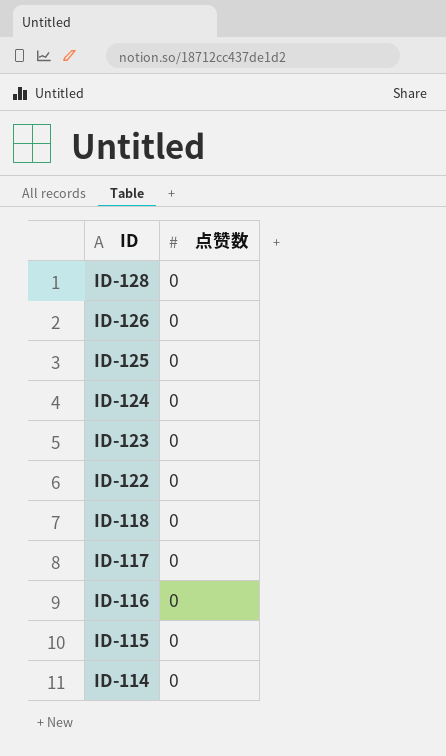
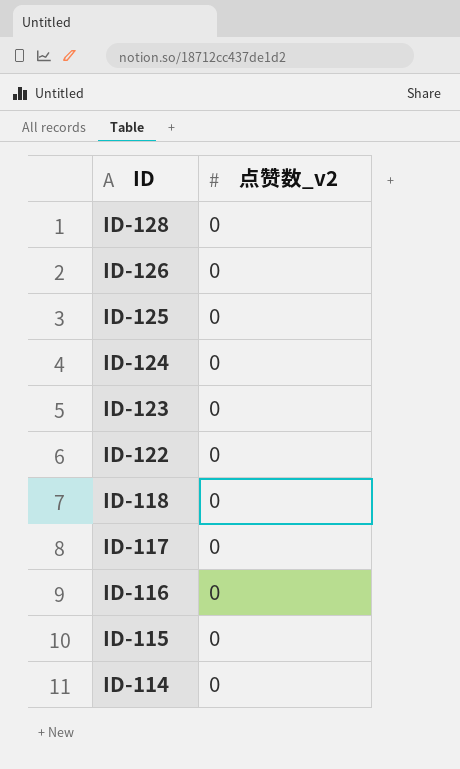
column name: 点赞数 -> 点赞数_v2

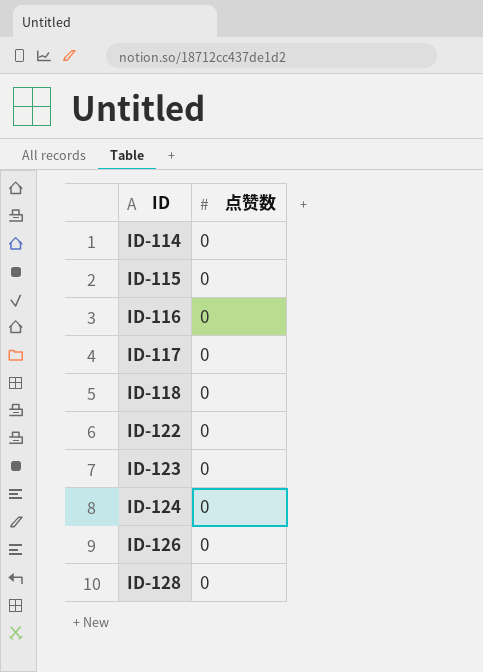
row order: ID descending -> ID ascending
column name: 点赞数_v2 -> 点赞数
row ID-125: 0 -> none

